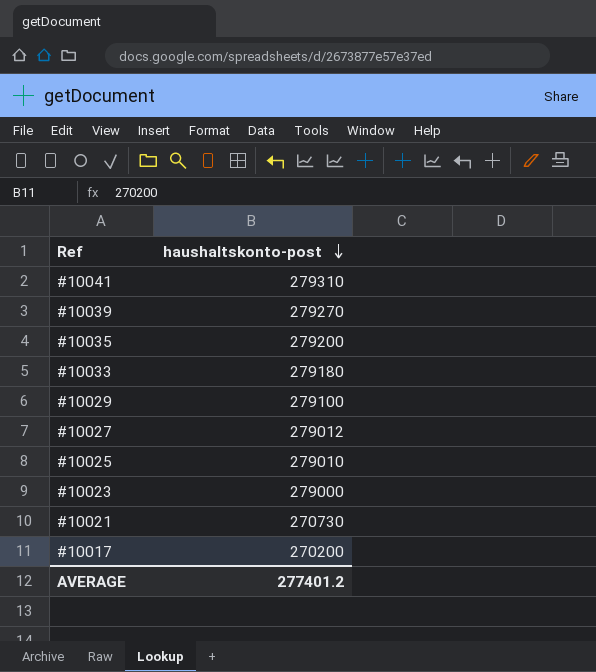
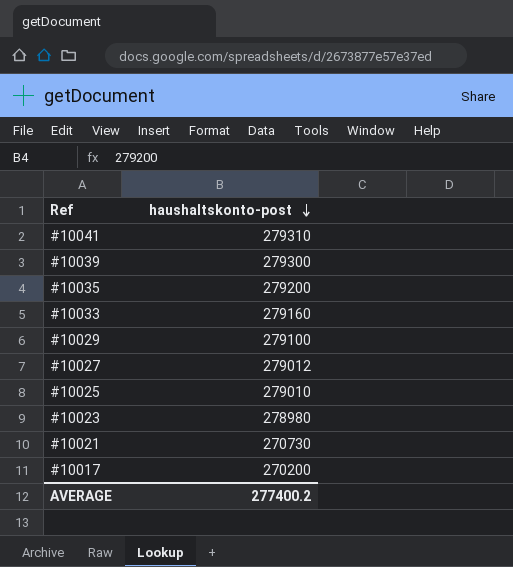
#10039 | haushaltskonto-post: 279270 -> 279300
#10033 | haushaltskonto-post: 279180 -> 279160
#10023 | haushaltskonto-post: 279000 -> 278980
AVERAGE | haushaltskonto-post: 277401.2 -> 277400.2

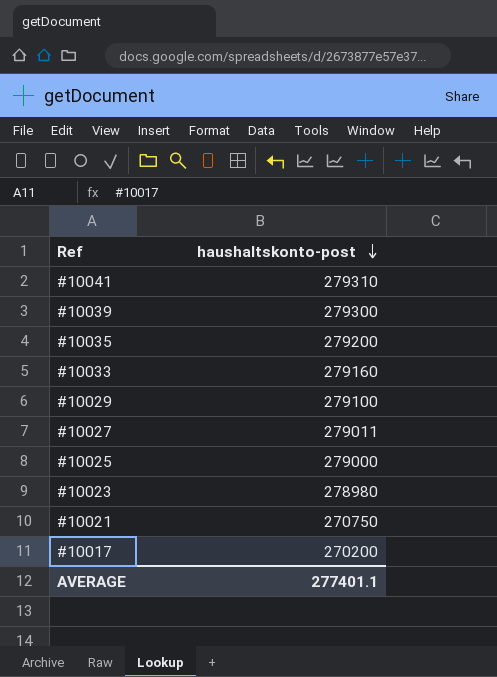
#10027 | haushaltskonto-post: 279012 -> 279011
#10025 | haushaltskonto-post: 279010 -> 279000
#10021 | haushaltskonto-post: 270730 -> 270750
AVERAGE | haushaltskonto-post: 277400.2 -> 277401.1

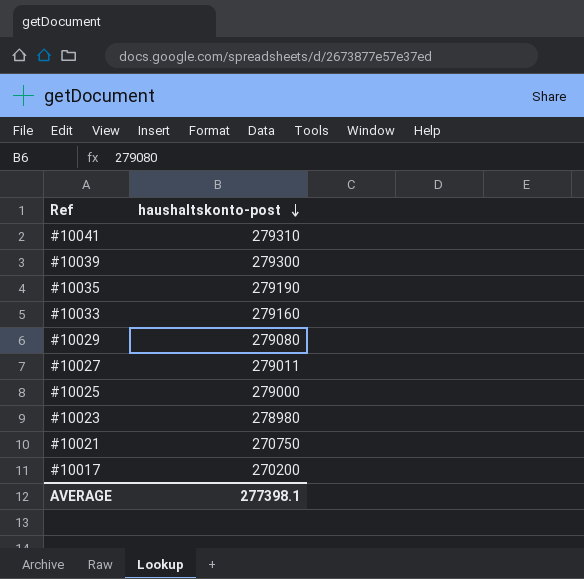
#10035 | haushaltskonto-post: 279200 -> 279190
#10029 | haushaltskonto-post: 279100 -> 279080
AVERAGE | haushaltskonto-post: 277401.1 -> 277398.1

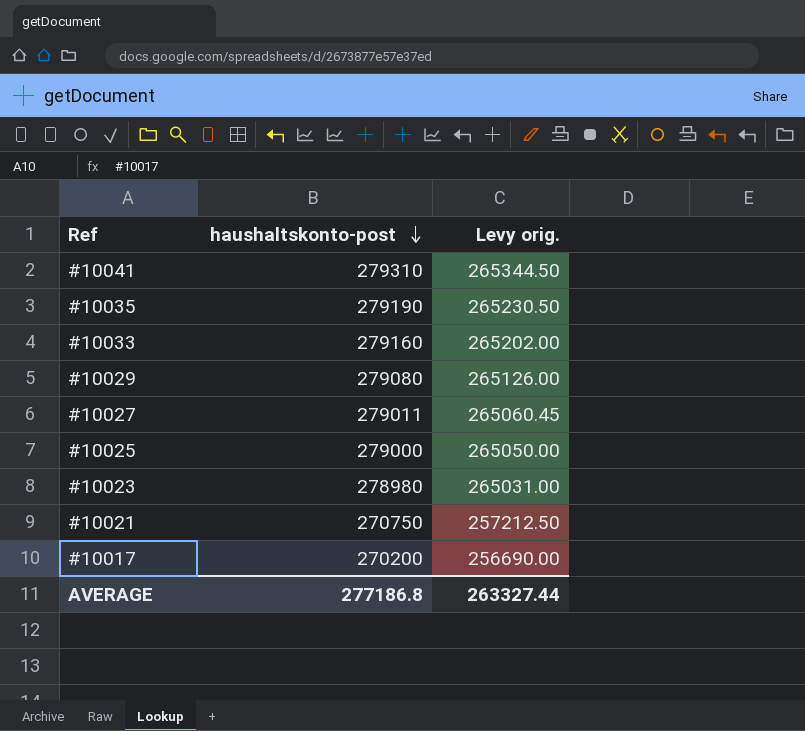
column Levy orig. | formula: none -> [haushaltskonto-post] * 0.95
row #10039: 279300 -> none
AVERAGE | haushaltskonto-post: 277398.1 -> 277186.8

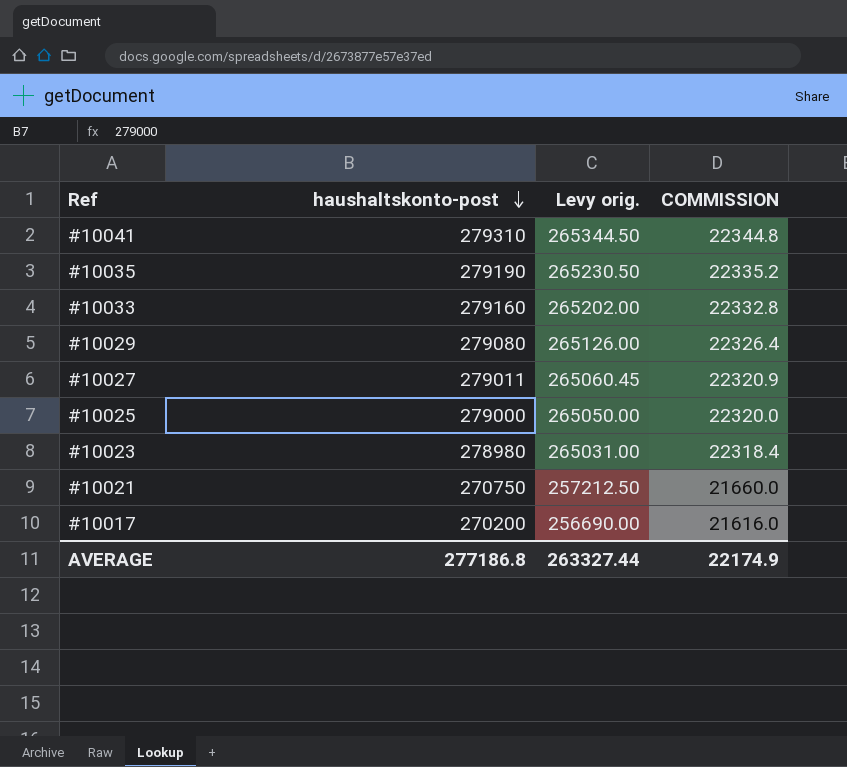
column COMMISSION | formula: none -> [haushaltskonto-post] * 0.08

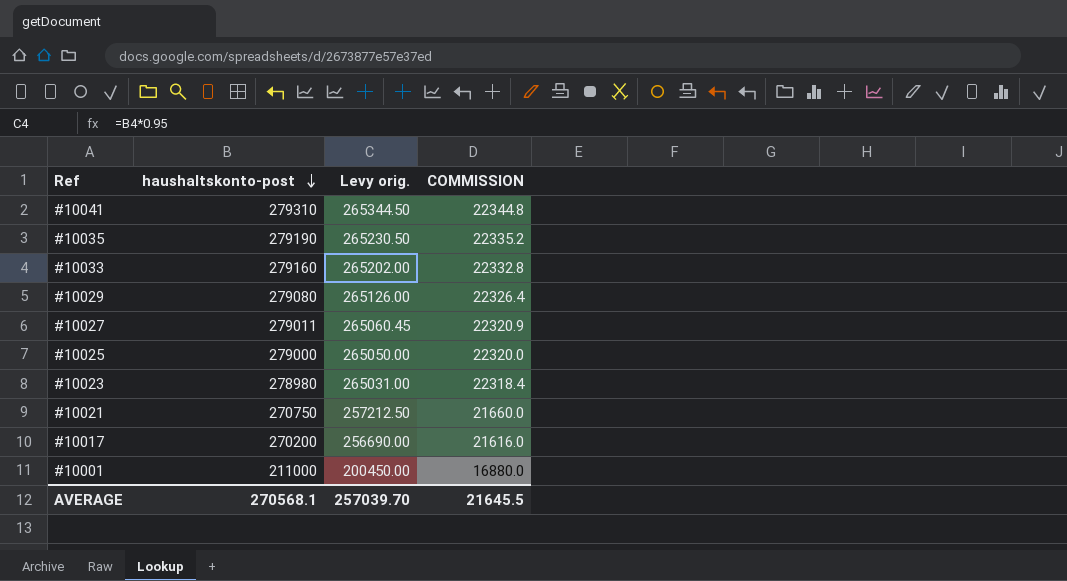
row #10001: none -> 211000 | 200450.00 | 16880.0
AVERAGE | haushaltskonto-post: 277186.8 -> 270568.1
AVERAGE | Levy orig.: 263327.44 -> 257039.70
AVERAGE | COMMISSION: 22174.9 -> 21645.5

